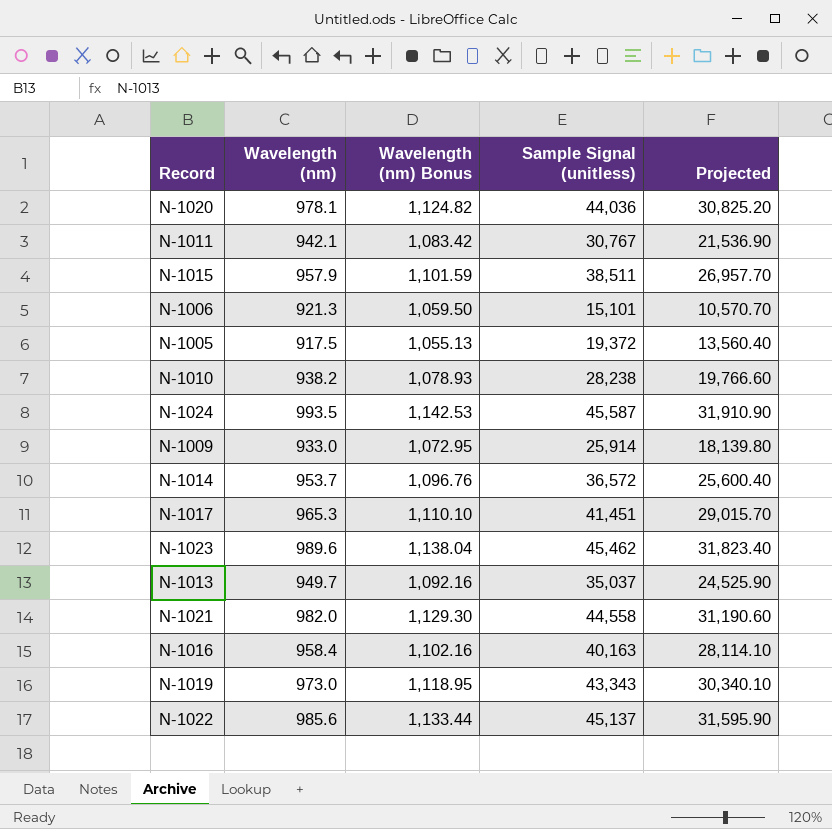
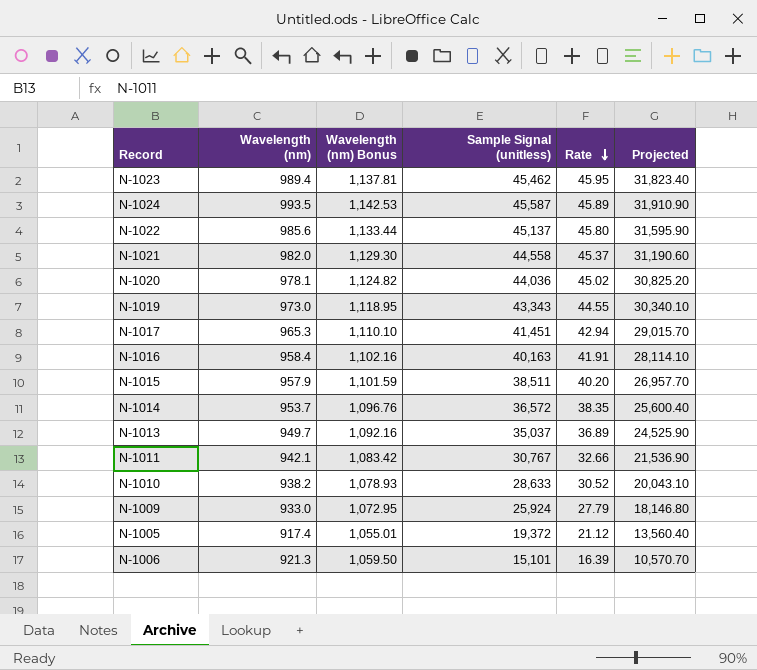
row order: none -> Rate descending
column Rate | formula: none -> [Sample Signal (unitless)] / [Wavelength (nm)]
N-1023 | Wavelength (nm): 989.6 -> 989.4
N-1023 | Wavelength (nm) Bonus: 1,138.04 -> 1,137.81
N-1010 | Sample Signal (unitless): 28,238 -> 28,633
N-1010 | Projected: 19,766.60 -> 20,043.10
N-1009 | Sample Signal (unitless): 25,914 -> 25,924
N-1009 | Projected: 18,139.80 -> 18,146.80
N-1005 | Wavelength (nm): 917.5 -> 917.4
N-1005 | Wavelength (nm) Bonus: 1,055.13 -> 1,055.01

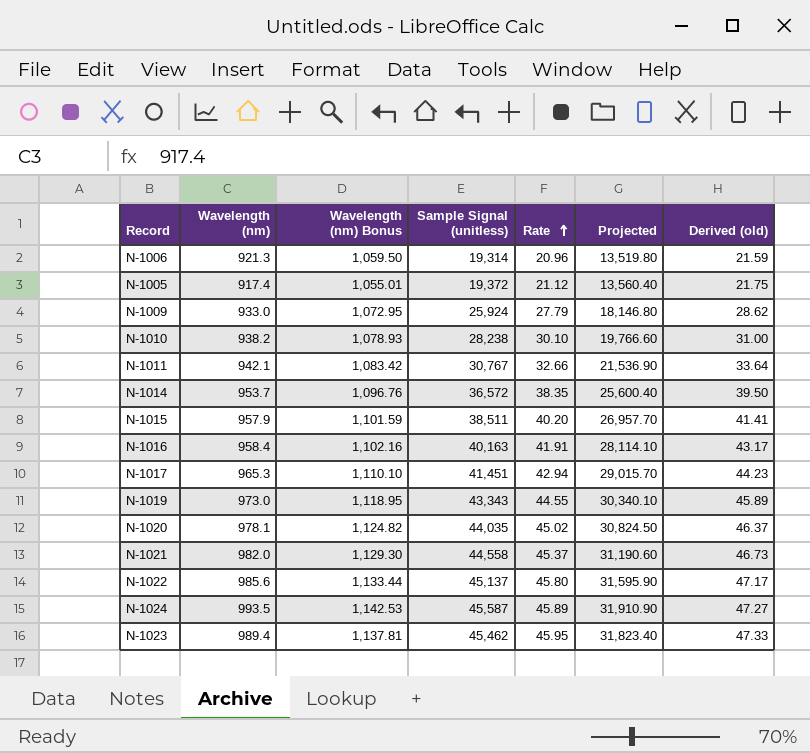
row order: Rate descending -> Rate ascending
column Derived (old) | formula: none -> [Rate] * 1.03
row N-1013: 949.7 | 1,092.16 | 35,037 | 36.89 | 24,525.90 -> none
N-1006 | Sample Signal (unitless): 15,101 -> 19,314
N-1006 | Rate: 16.39 -> 20.96
N-1006 | Projected: 10,570.70 -> 13,519.80
N-1010 | Sample Signal (unitless): 28,633 -> 28,238
N-1010 | Rate: 30.52 -> 30.10
N-1010 | Projected: 20,043.10 -> 19,766.60
N-1020 | Sample Signal (unitless): 44,036 -> 44,035
N-1020 | Projected: 30,825.20 -> 30,824.50

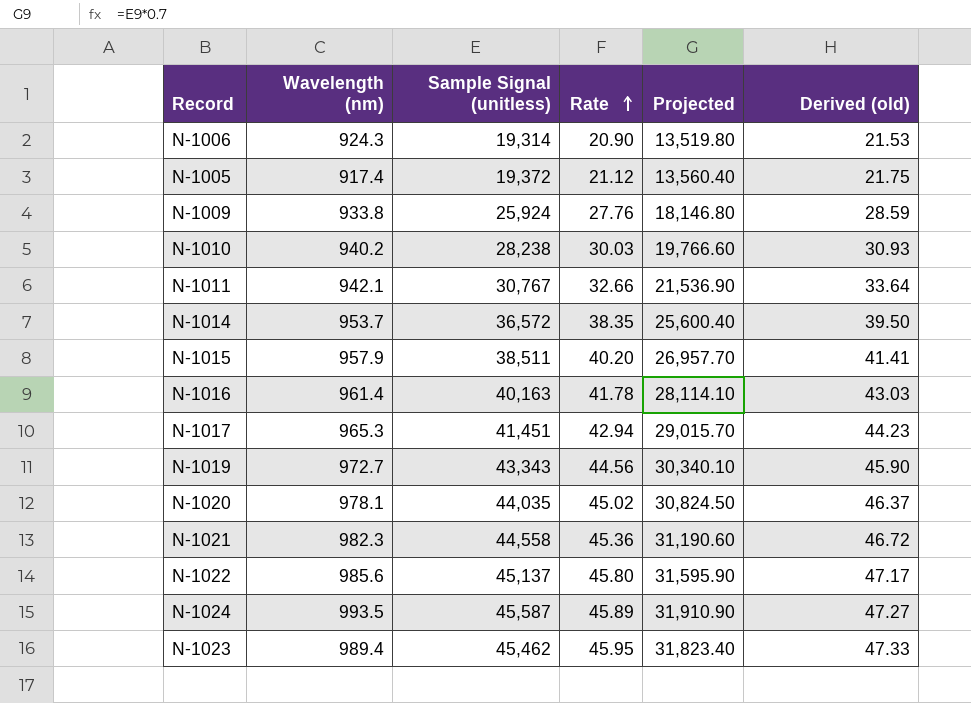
column Wavelength (nm) Bonus | formula: [Wavelength (nm)] * 1.15 -> none
N-1006 | Wavelength (nm): 921.3 -> 924.3
N-1006 | Rate: 20.96 -> 20.90
N-1006 | Derived (old): 21.59 -> 21.53
N-1009 | Wavelength (nm): 933.0 -> 933.8
N-1009 | Rate: 27.79 -> 27.76
N-1009 | Derived (old): 28.62 -> 28.59
N-1010 | Wavelength (nm): 938.2 -> 940.2
N-1010 | Rate: 30.10 -> 30.03
N-1010 | Derived (old): 31.00 -> 30.93
N-1016 | Wavelength (nm): 958.4 -> 961.4
N-1016 | Rate: 41.91 -> 41.78
N-1016 | Derived (old): 43.17 -> 43.03
N-1019 | Wavelength (nm): 973.0 -> 972.7
N-1019 | Rate: 44.55 -> 44.56
N-1019 | Derived (old): 45.89 -> 45.90
N-1021 | Wavelength (nm): 982.0 -> 982.3
N-1021 | Rate: 45.37 -> 45.36
N-1021 | Derived (old): 46.73 -> 46.72

